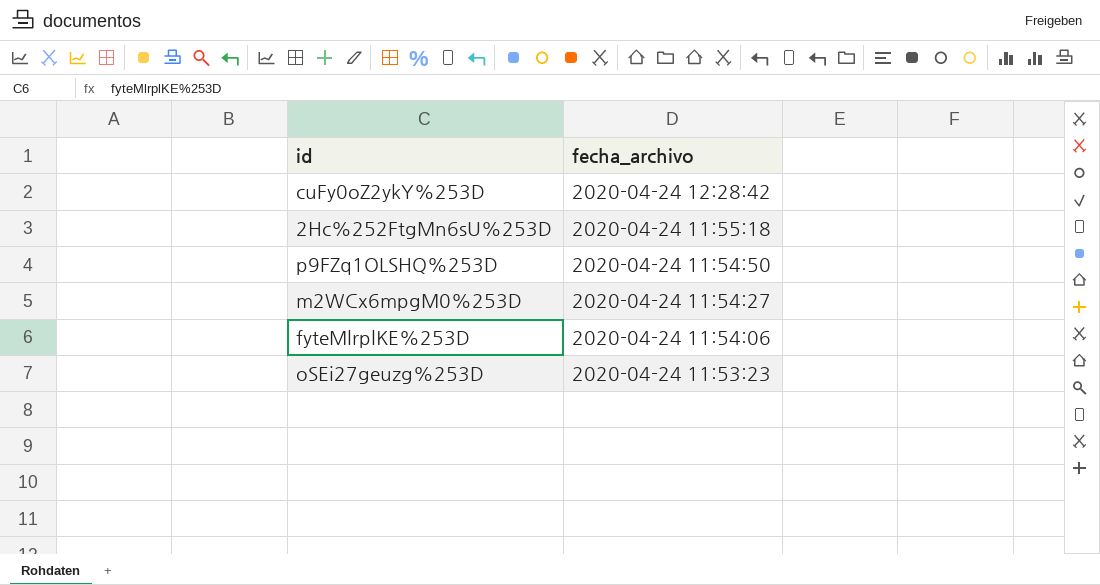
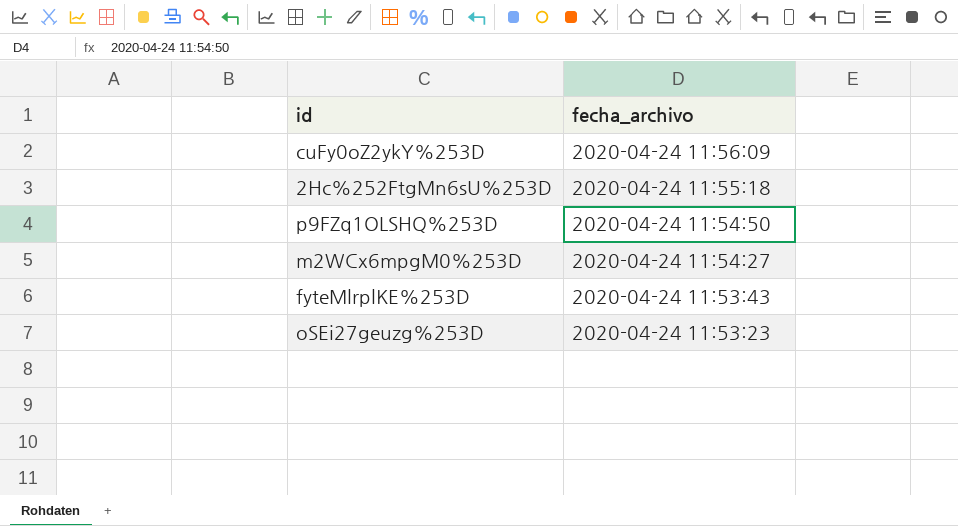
cuFy0oZ2ykY%253D | fecha_archivo: 2020-04-24 12:28:42 -> 2020-04-24 11:56:09
fyteMlrplKE%253D | fecha_archivo: 2020-04-24 11:54:06 -> 2020-04-24 11:53:43

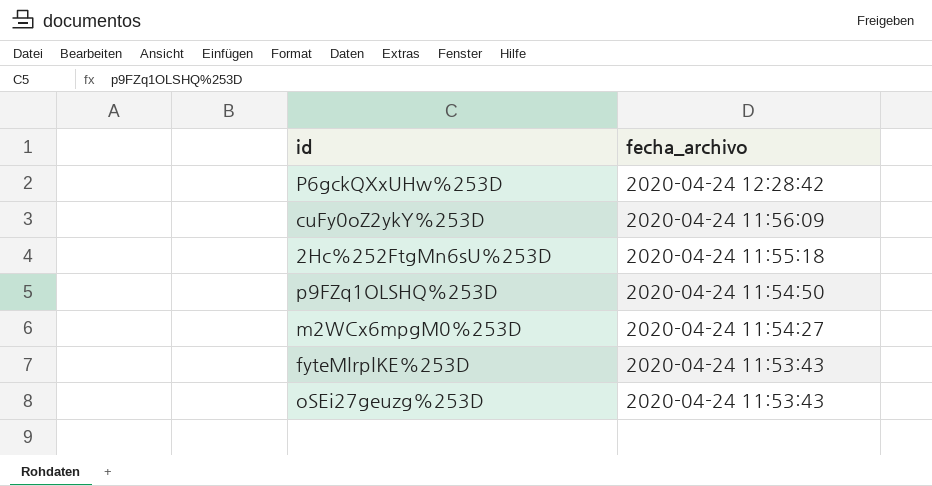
row P6gckQXxUHw%253D: none -> 2020-04-24 12:28:42
oSEi27geuzg%253D | fecha_archivo: 2020-04-24 11:53:23 -> 2020-04-24 11:53:43

